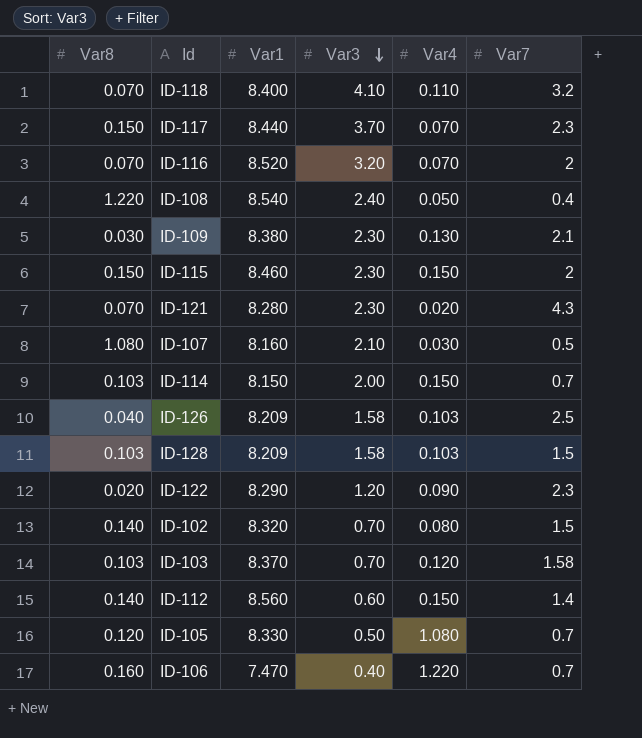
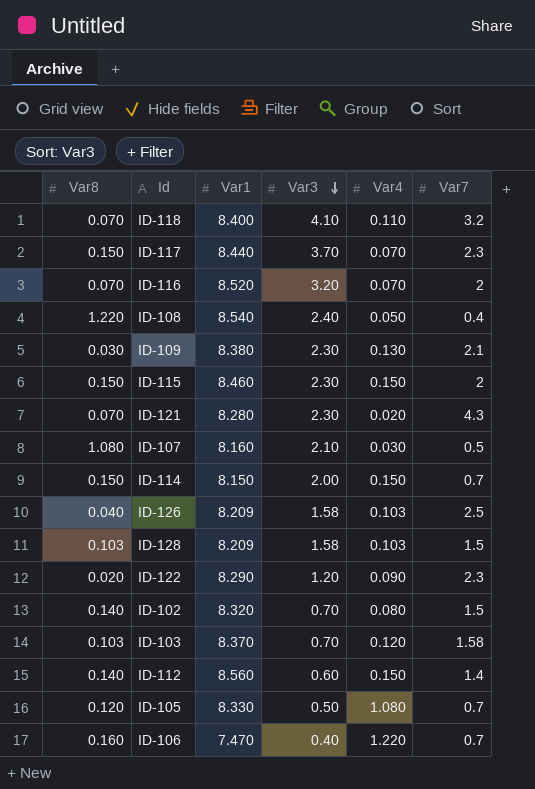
ID-114 | Var8: 0.103 -> 0.150

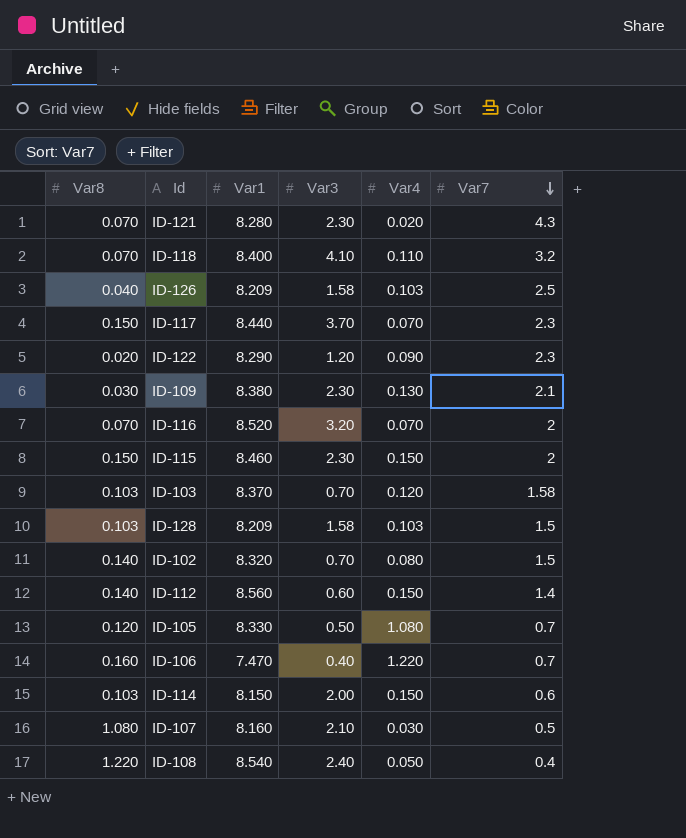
row order: Var3 descending -> Var7 descending
ID-114 | Var8: 0.150 -> 0.103
ID-114 | Var7: 0.7 -> 0.6

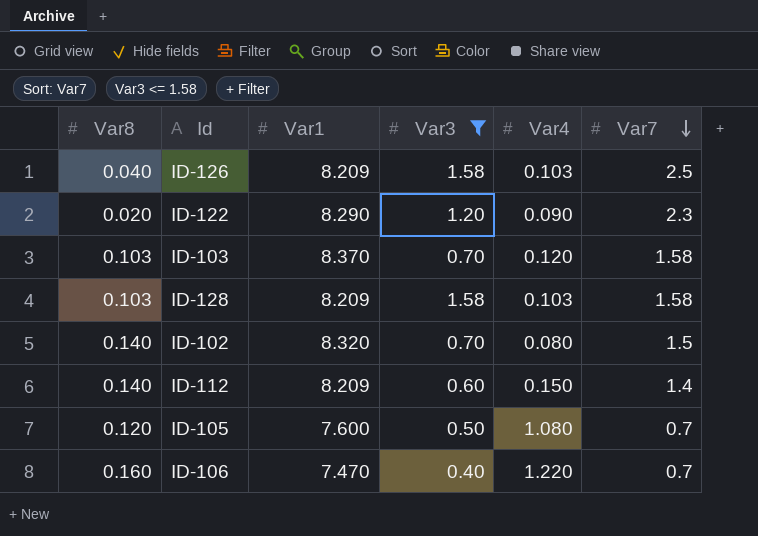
filter: none -> Var3 <= 1.58
ID-128 | Var7: 1.5 -> 1.58
ID-112 | Var1: 8.560 -> 8.209
ID-105 | Var1: 8.330 -> 7.600

